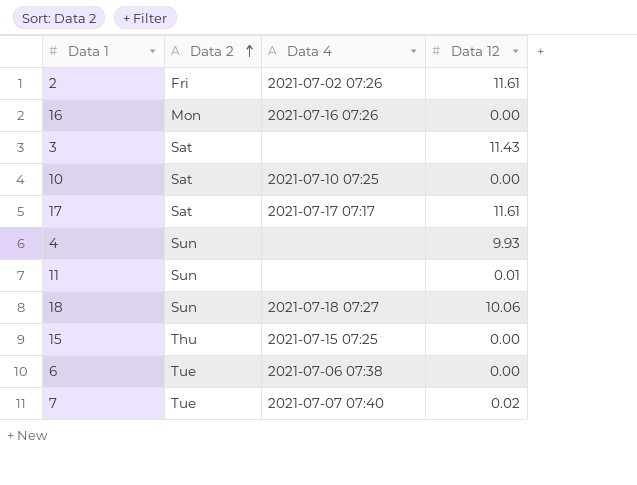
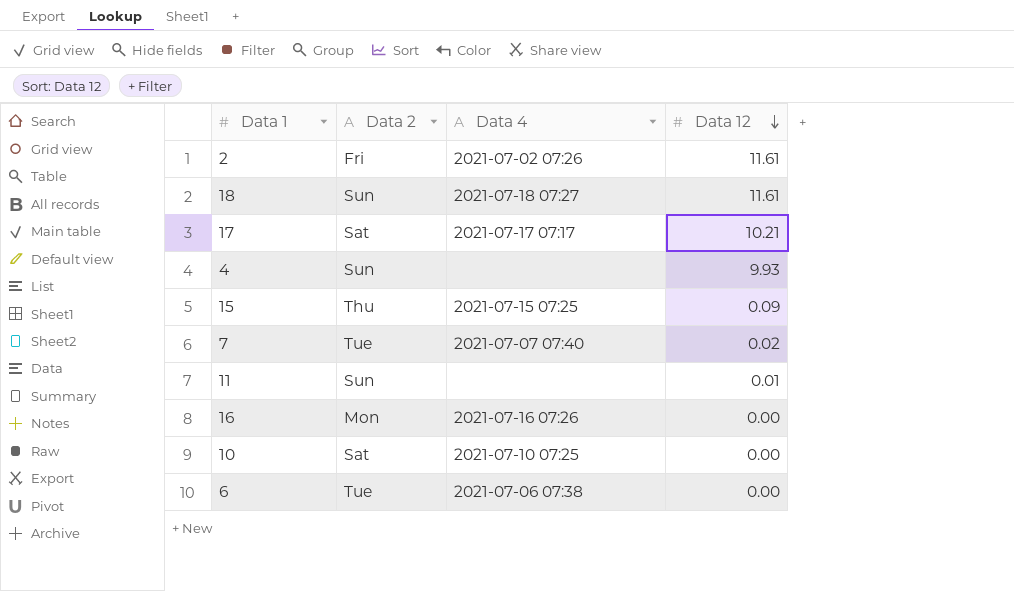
row order: Data 2 ascending -> Data 12 descending
row 3: Sat | none | 11.43 -> none
18 | Data 12: 10.06 -> 11.61
17 | Data 12: 11.61 -> 10.21
15 | Data 12: 0.00 -> 0.09

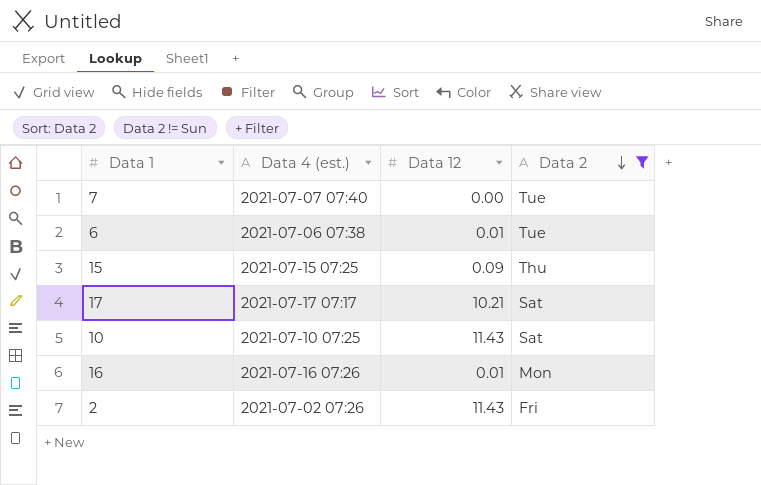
filter: none -> Data 2 != Sun
row order: Data 12 descending -> Data 2 descending
column name: Data 4 -> Data 4 (est.)
column Data 2 | position: 2 -> 4
7 | Data 12: 0.02 -> 0.00
6 | Data 12: 0.00 -> 0.01
10 | Data 12: 0.00 -> 11.43
16 | Data 12: 0.00 -> 0.01
2 | Data 12: 11.61 -> 11.43

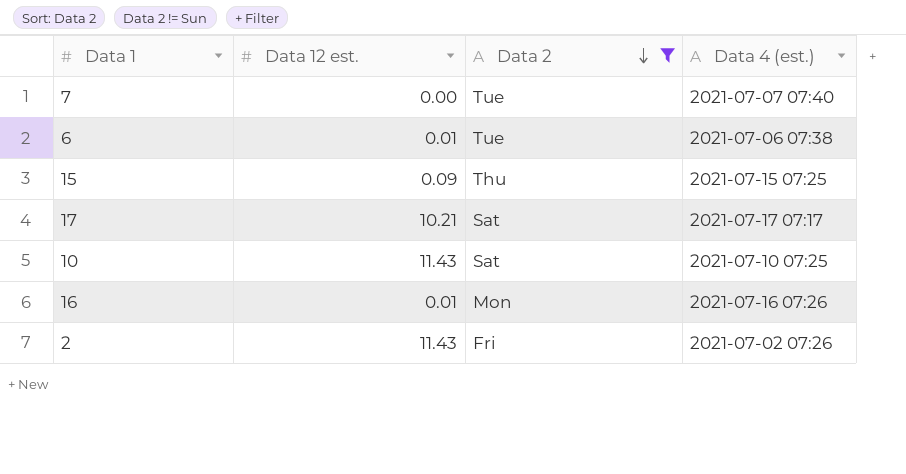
column name: Data 12 -> Data 12 est.
column Data 4 (est.) | position: 2 -> 4

